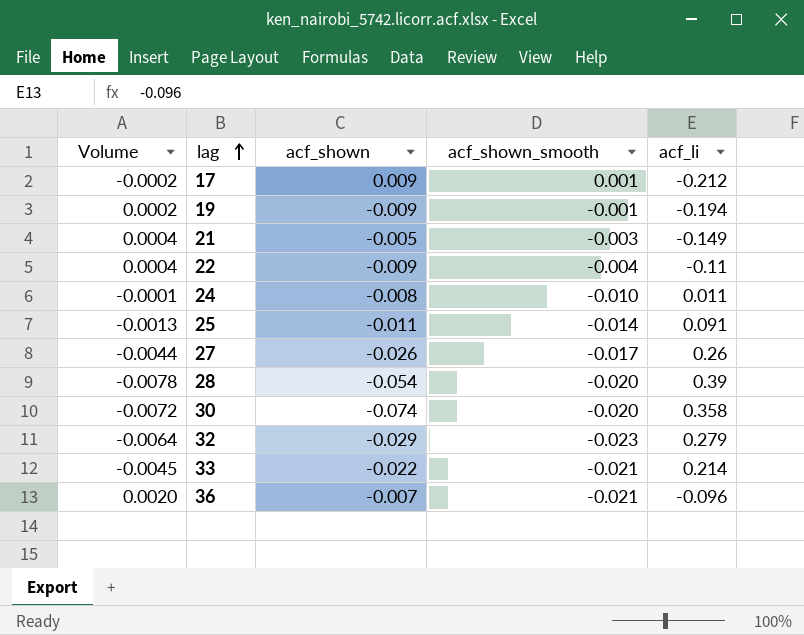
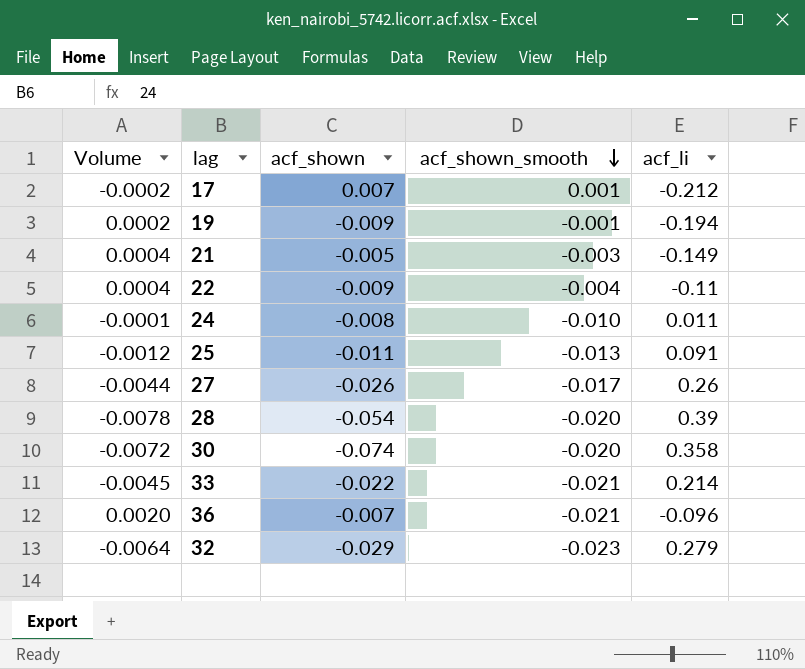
row order: lag ascending -> acf_shown_smooth descending
17 | acf_shown: 0.009 -> 0.007
25 | Volume: -0.0013 -> -0.0012
25 | acf_shown_smooth: -0.014 -> -0.013

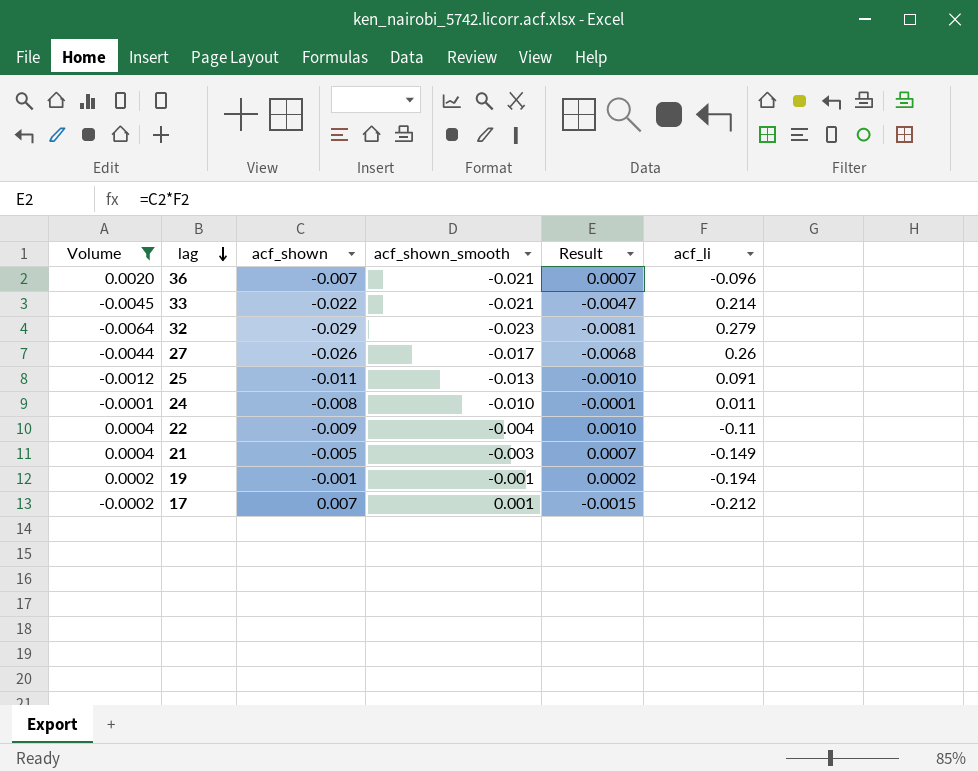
filter: none -> Volume >= -0.0064
row order: acf_shown_smooth descending -> lag descending
column Result | formula: none -> [acf_shown] * [acf_li]
19 | acf_shown: -0.009 -> -0.001

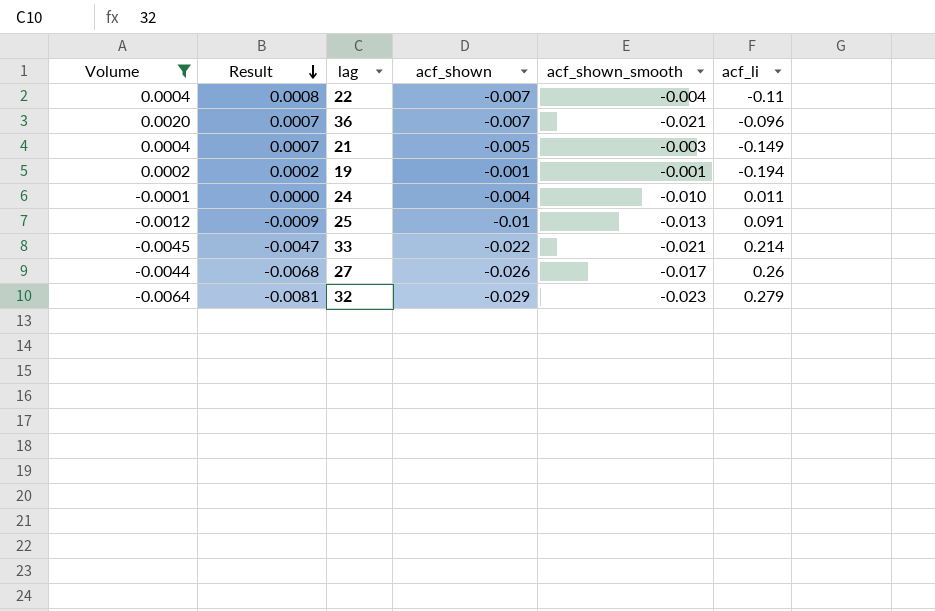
row order: lag descending -> Result descending
column Result | position: 5 -> 2
row 17: -0.0002 | 0.007 | 0.001 | -0.0015 | -0.212 -> none
22 | Result: 0.0010 -> 0.0008
22 | acf_shown: -0.009 -> -0.007
24 | Result: -0.0001 -> 0.0000
24 | acf_shown: -0.008 -> -0.004
25 | Result: -0.0010 -> -0.0009
25 | acf_shown: -0.011 -> -0.01

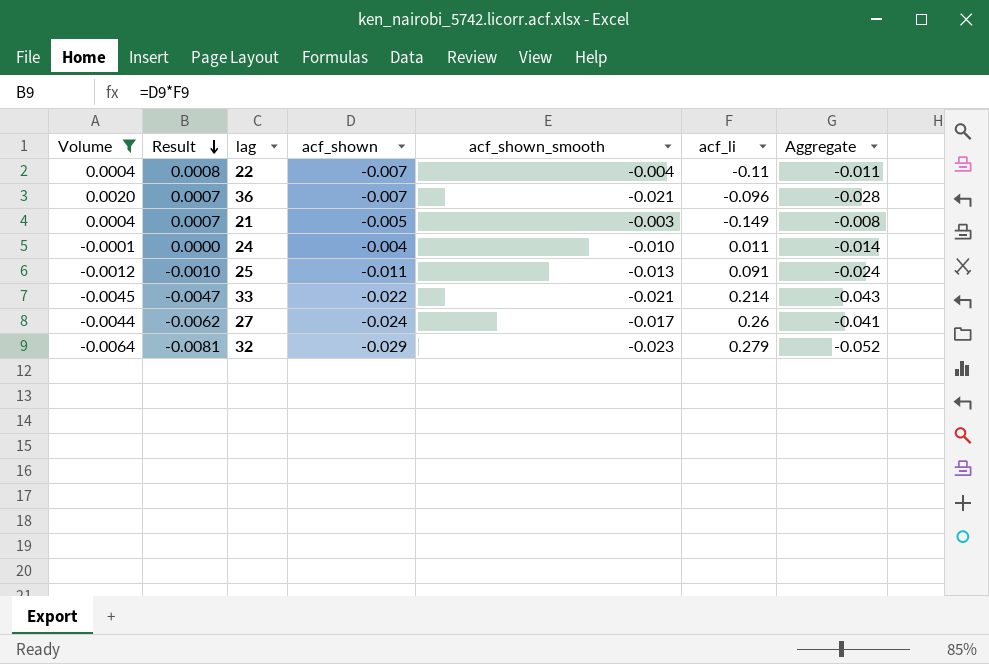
column Aggregate | formula: none -> [acf_shown] + [acf_shown_smooth]
row 19: 0.0002 | 0.0002 | -0.001 | -0.001 | -0.194 -> none
25 | Result: -0.0009 -> -0.0010
25 | acf_shown: -0.01 -> -0.011
27 | Result: -0.0068 -> -0.0062
27 | acf_shown: -0.026 -> -0.024

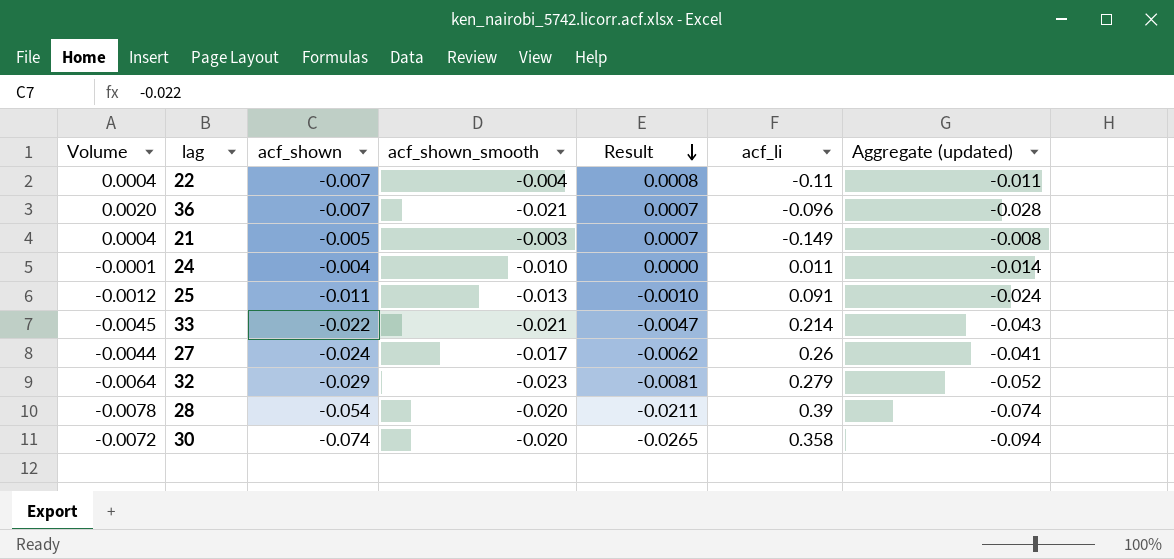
filter: Volume >= -0.0064 -> none
column Result | position: 2 -> 5
column name: Aggregate -> Aggregate (updated)

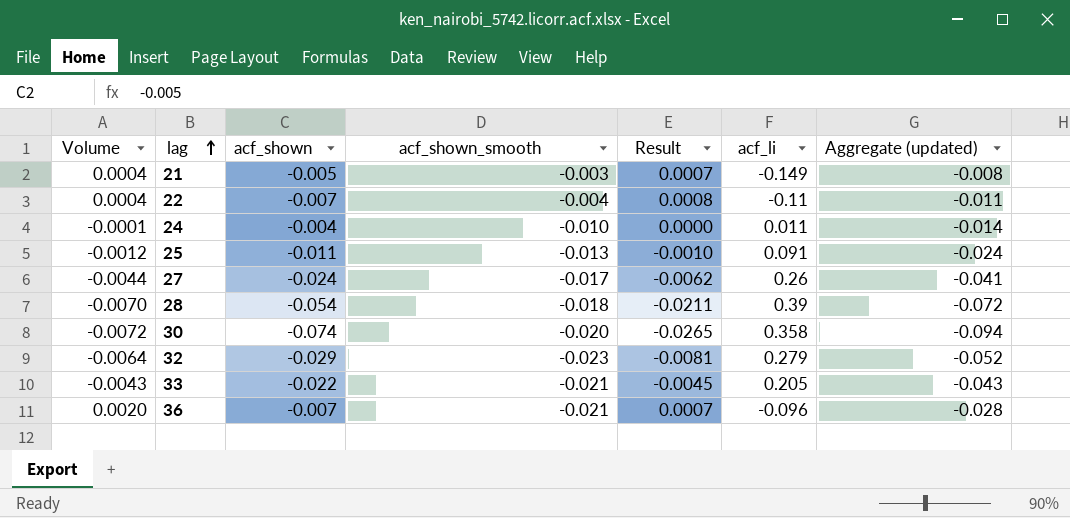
row order: Result descending -> lag ascending
28 | Volume: -0.0078 -> -0.0070
28 | acf_shown_smooth: -0.020 -> -0.018
28 | Aggregate (updated): -0.074 -> -0.072
33 | Volume: -0.0045 -> -0.0043
33 | Result: -0.0047 -> -0.0045
33 | acf_li: 0.214 -> 0.205

